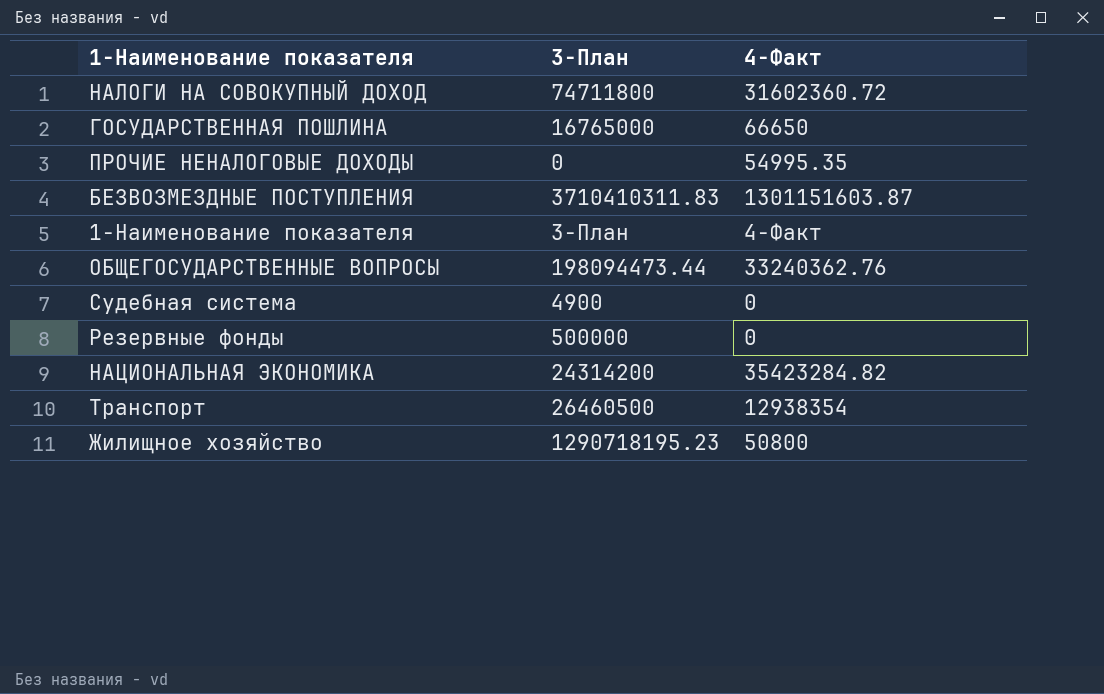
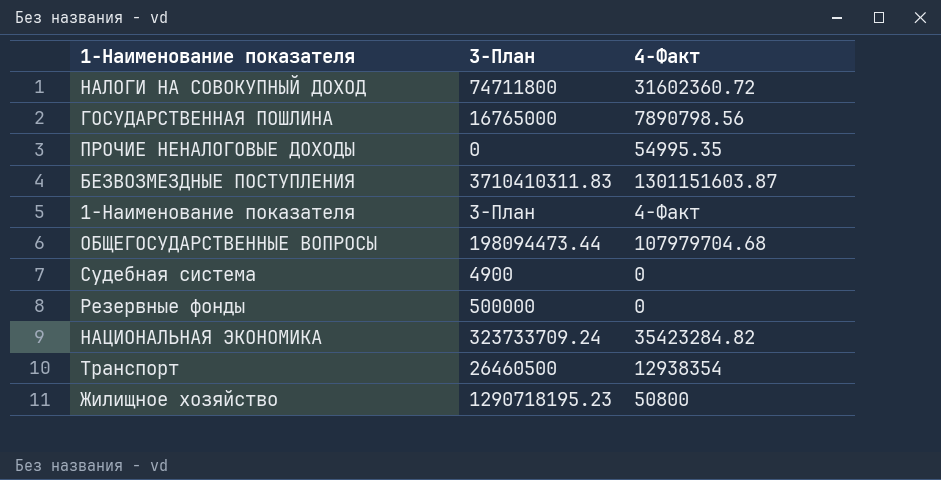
ГОСУДАРСТВЕННАЯ ПОШЛИНА | 4-Факт: 66650 -> 7890798.56
ОБЩЕГОСУДАРСТВЕННЫЕ ВОПРОСЫ | 4-Факт: 33240362.76 -> 107979704.68
НАЦИОНАЛЬНАЯ ЭКОНОМИКА | 3-План: 24314200 -> 323733709.24

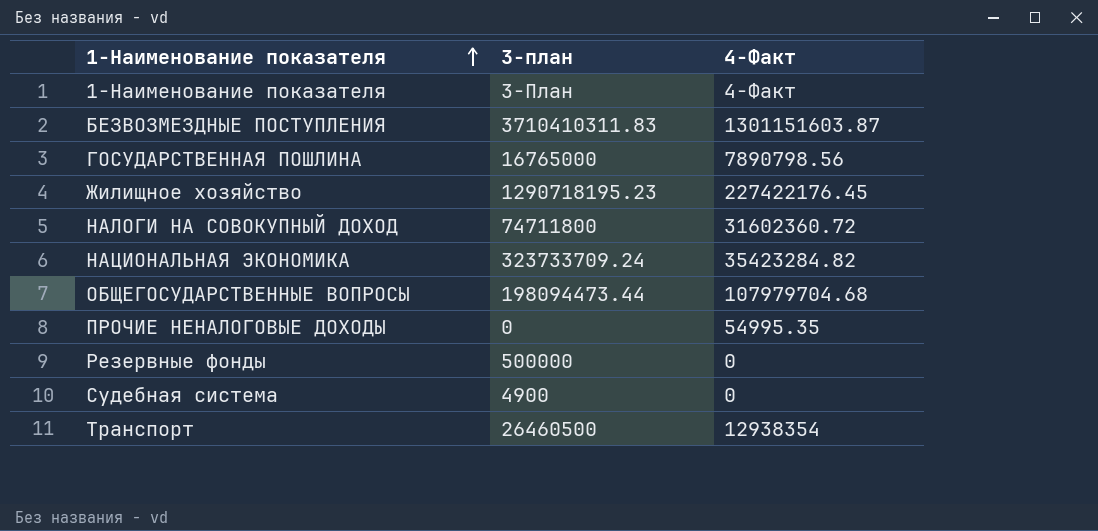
row order: none -> 1-Наименование показателя ascending
column name: 3-План -> 3-план
Жилищное хозяйство | 4-Факт: 50800 -> 227422176.45

